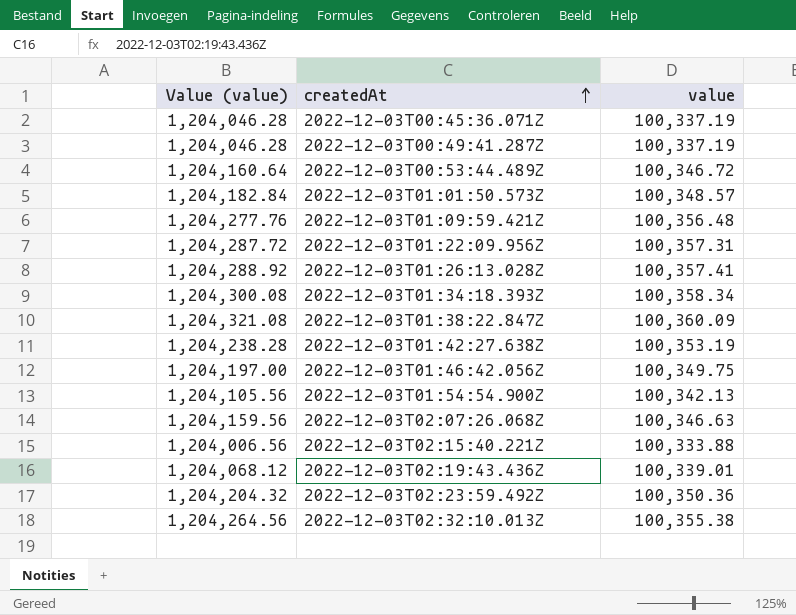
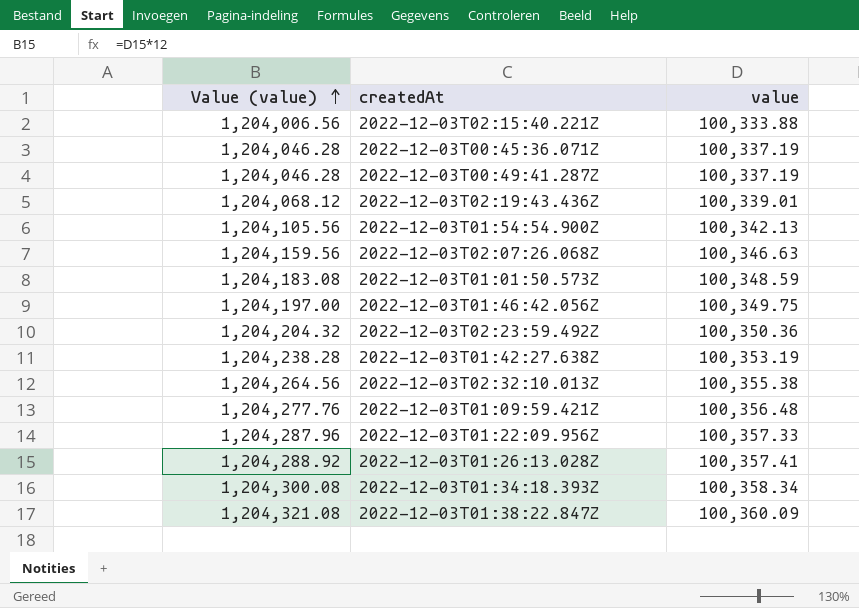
row order: createdAt ascending -> Value (value) ascending
row 2022-12-03T00:53:44.489Z: 1,204,160.64 | 100,346.72 -> none
2022-12-03T01:01:50.573Z | Value (value): 1,204,182.84 -> 1,204,183.08
2022-12-03T01:01:50.573Z | value: 100,348.57 -> 100,348.59
2022-12-03T01:22:09.956Z | Value (value): 1,204,287.72 -> 1,204,287.96
2022-12-03T01:22:09.956Z | value: 100,357.31 -> 100,357.33

